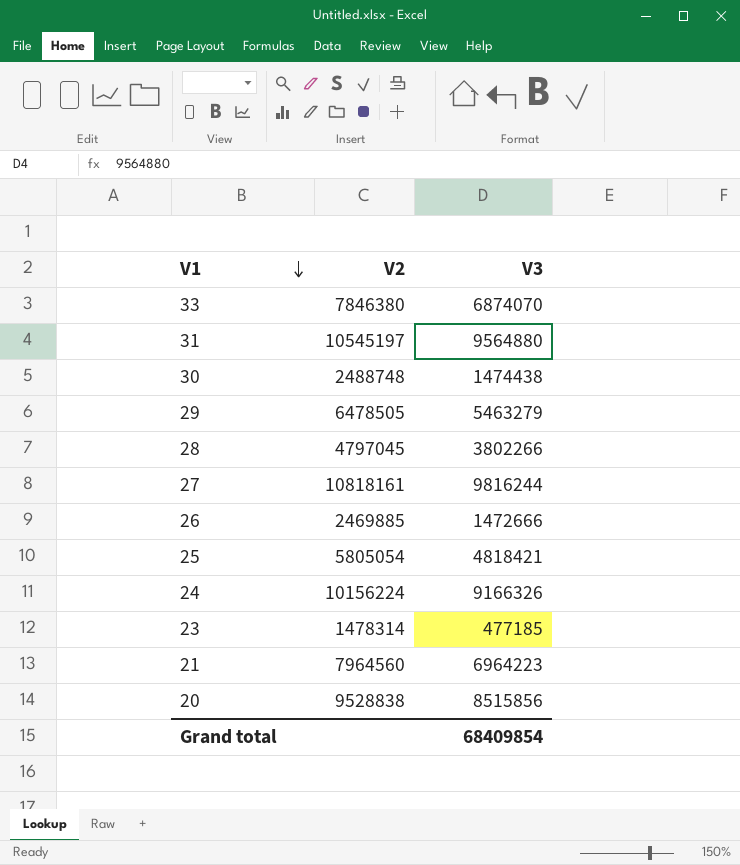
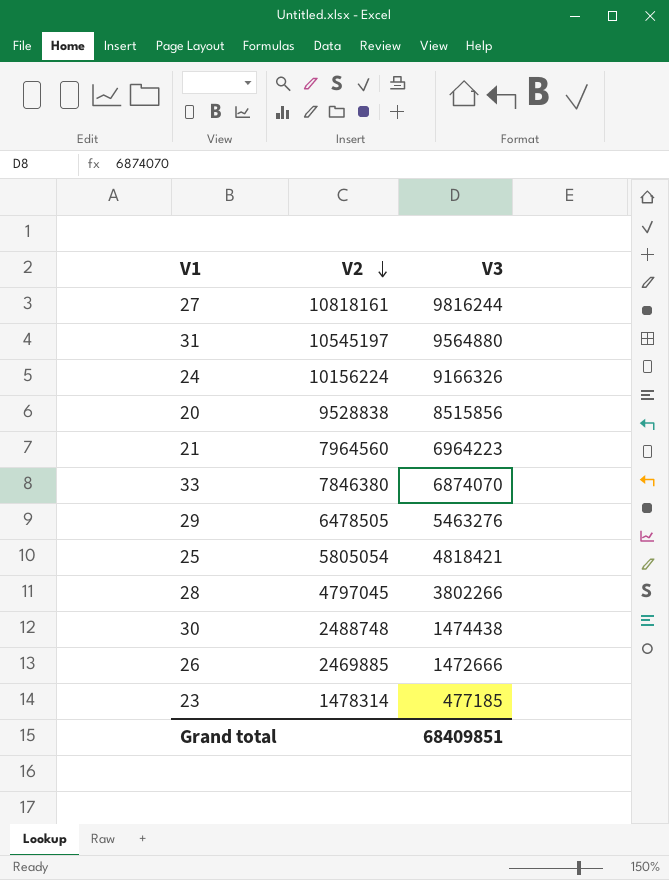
row order: V1 descending -> V2 descending
29 | V3: 5463279 -> 5463276
Grand total | V3: 68409854 -> 68409851

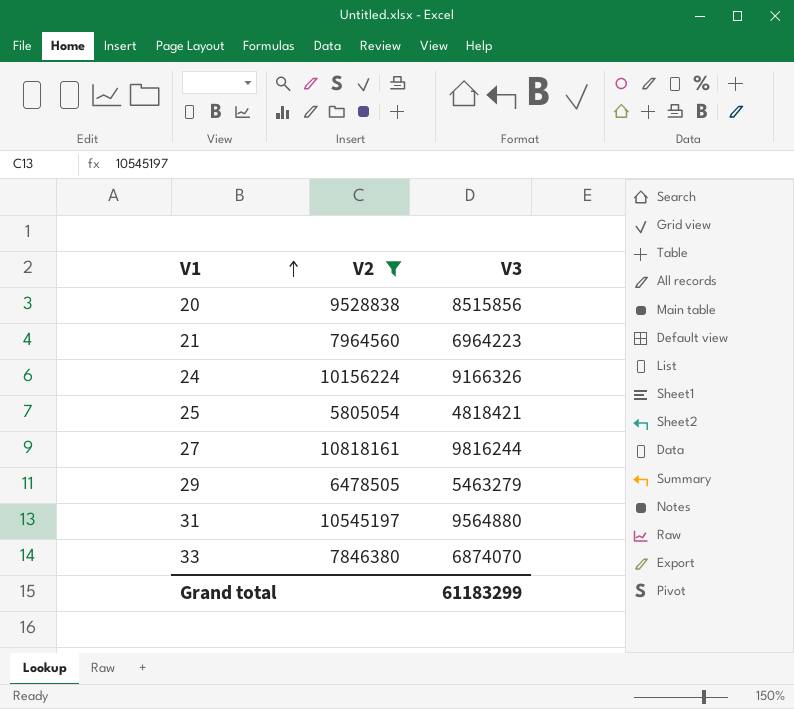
filter: none -> V2 >= 5805054
row order: V2 descending -> V1 ascending
29 | V3: 5463276 -> 5463279
Grand total | V3: 68409851 -> 61183299

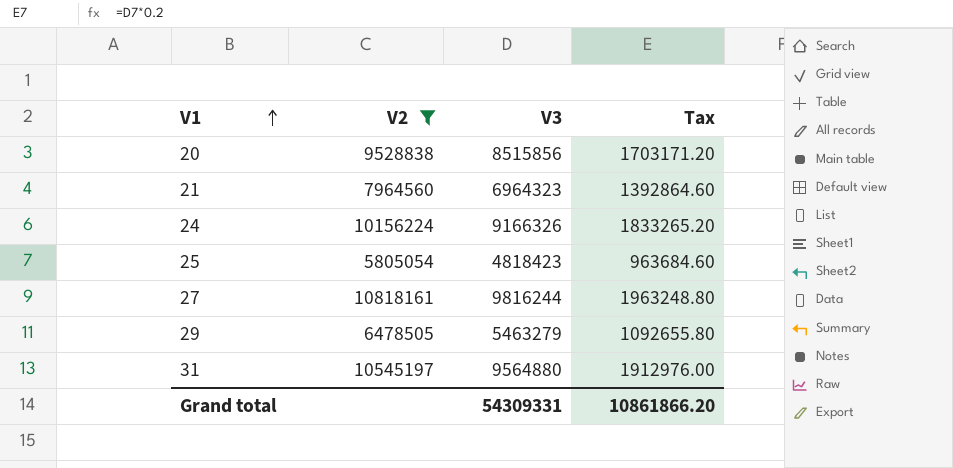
column Tax | formula: none -> [V3] * 0.2
row 33: 7846380 | 6874070 -> none
21 | V3: 6964223 -> 6964323
25 | V3: 4818421 -> 4818423
Grand total | V3: 61183299 -> 54309331

